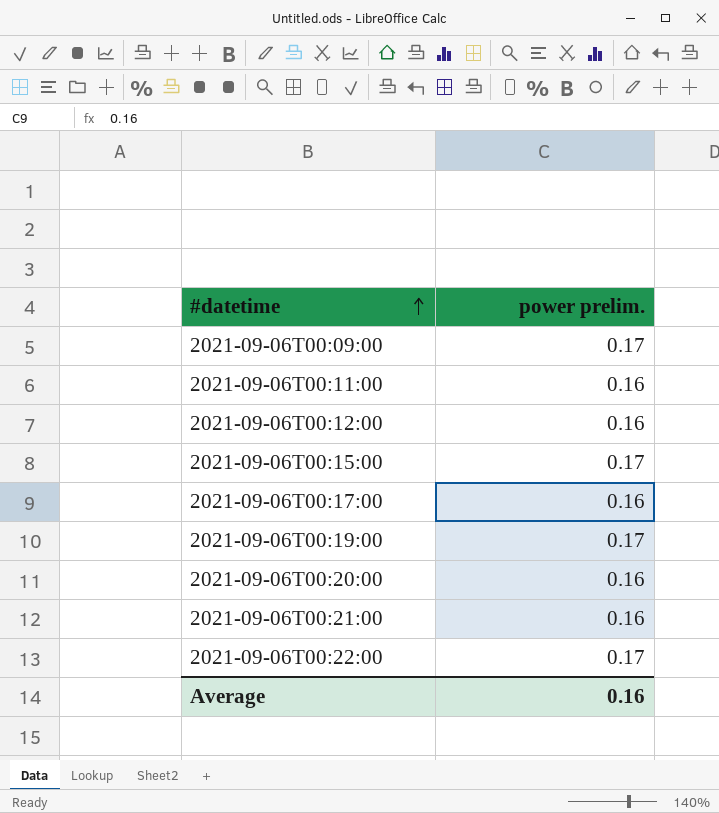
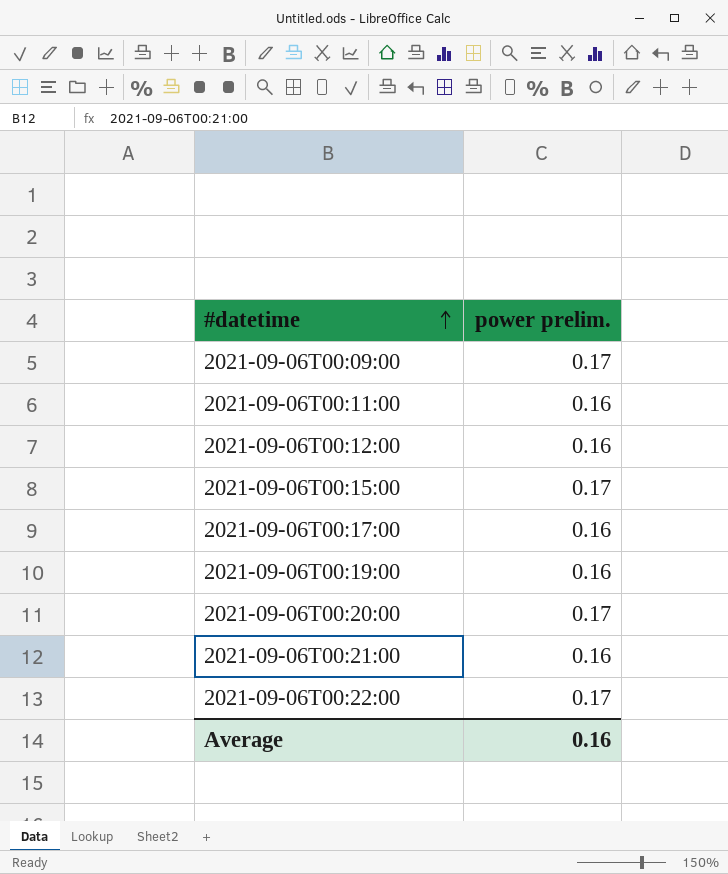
2021-09-06T00:19:00 | power prelim.: 0.17 -> 0.16
2021-09-06T00:20:00 | power prelim.: 0.16 -> 0.17

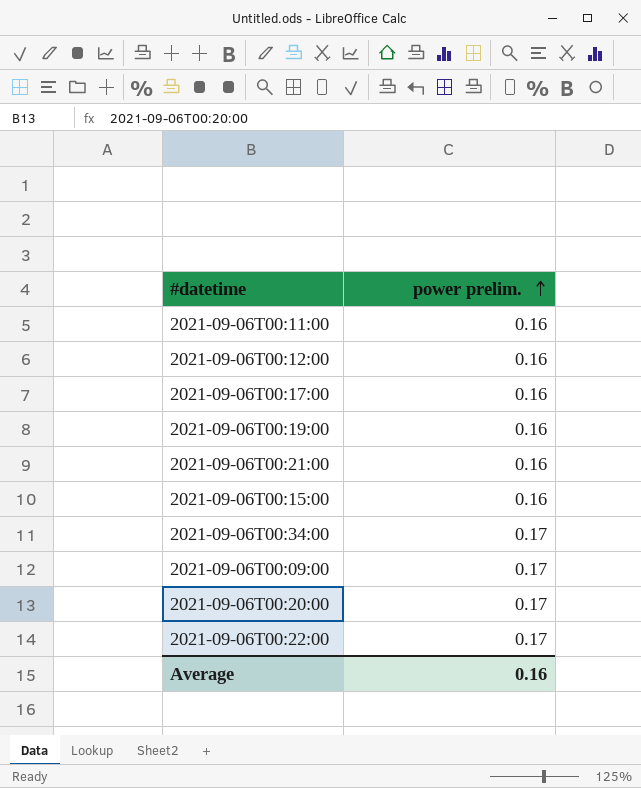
row order: #datetime ascending -> power prelim. ascending
2021-09-06T00:15:00 | power prelim.: 0.17 -> 0.16
row 2021-09-06T00:34:00: none -> 0.17

